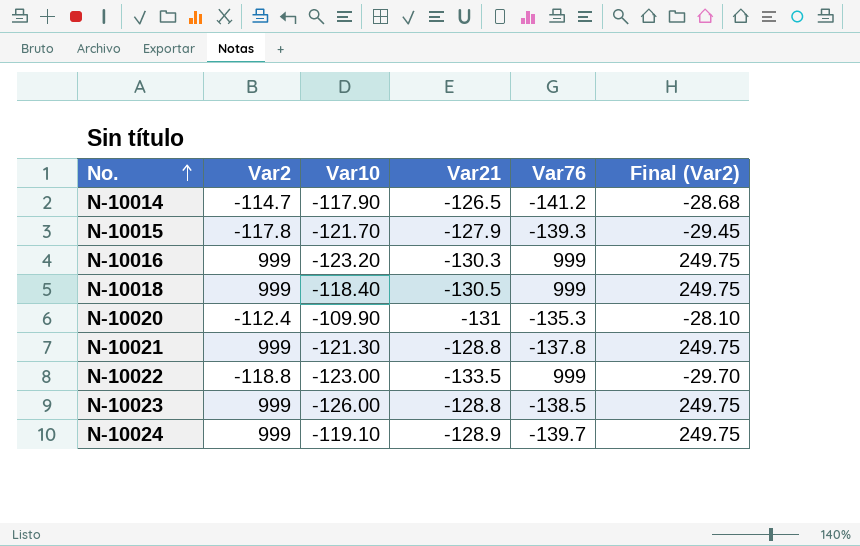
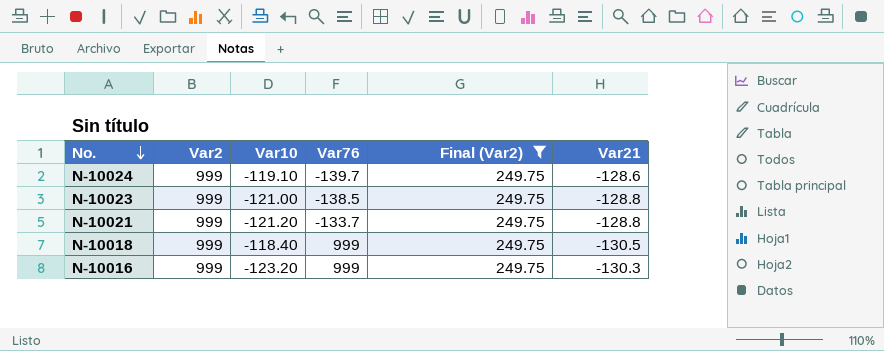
filter: none -> Final (Var2) = 249.75
row order: No. ascending -> No. descending
column Var21 | position: 4 -> 6
N-10024 | Var21: -128.9 -> -128.6
N-10023 | Var10: -126.00 -> -121.00
N-10021 | Var10: -121.30 -> -121.20
N-10021 | Var76: -137.8 -> -133.7

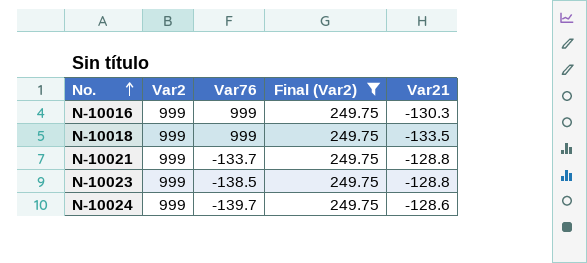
row order: No. descending -> No. ascending
column Var10 | position: 3 -> none
N-10018 | Var21: -130.5 -> -133.5

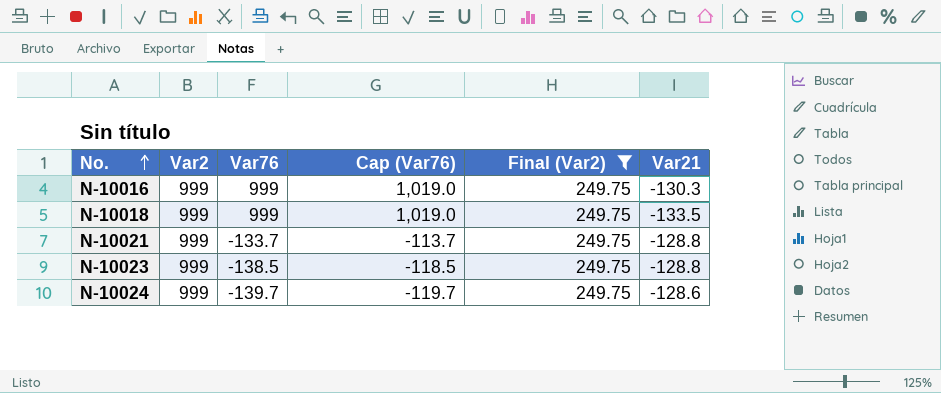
column Cap (Var76) | formula: none -> [Var76] + 20

